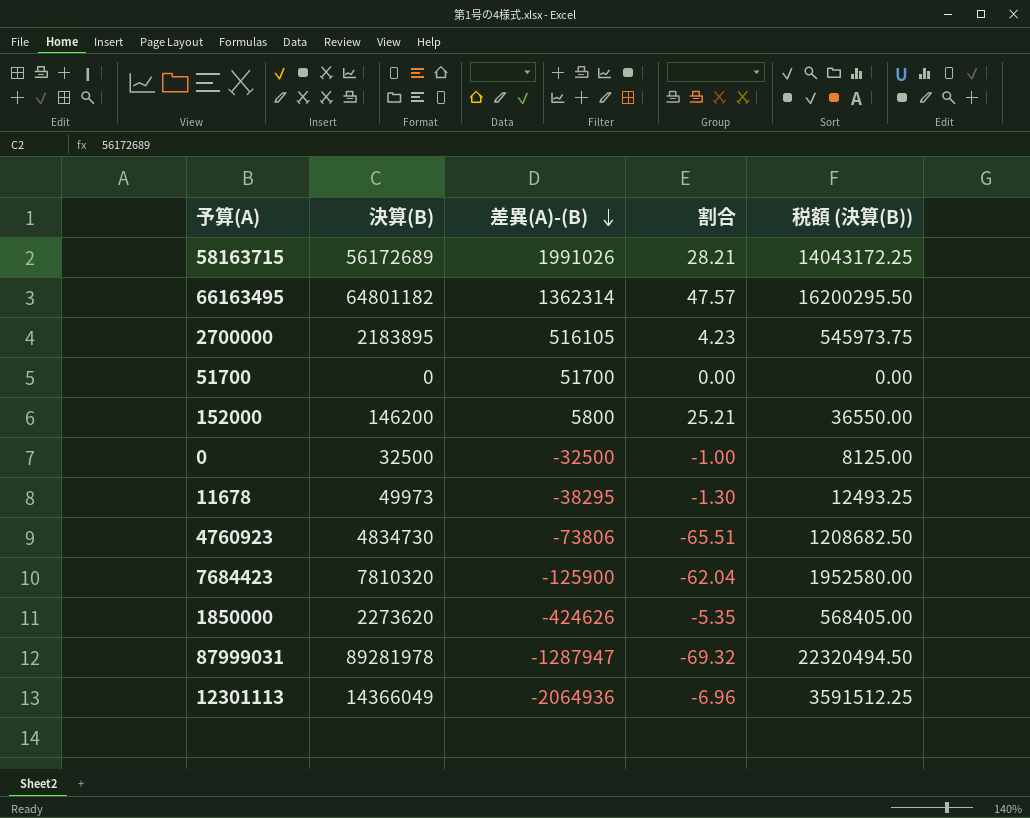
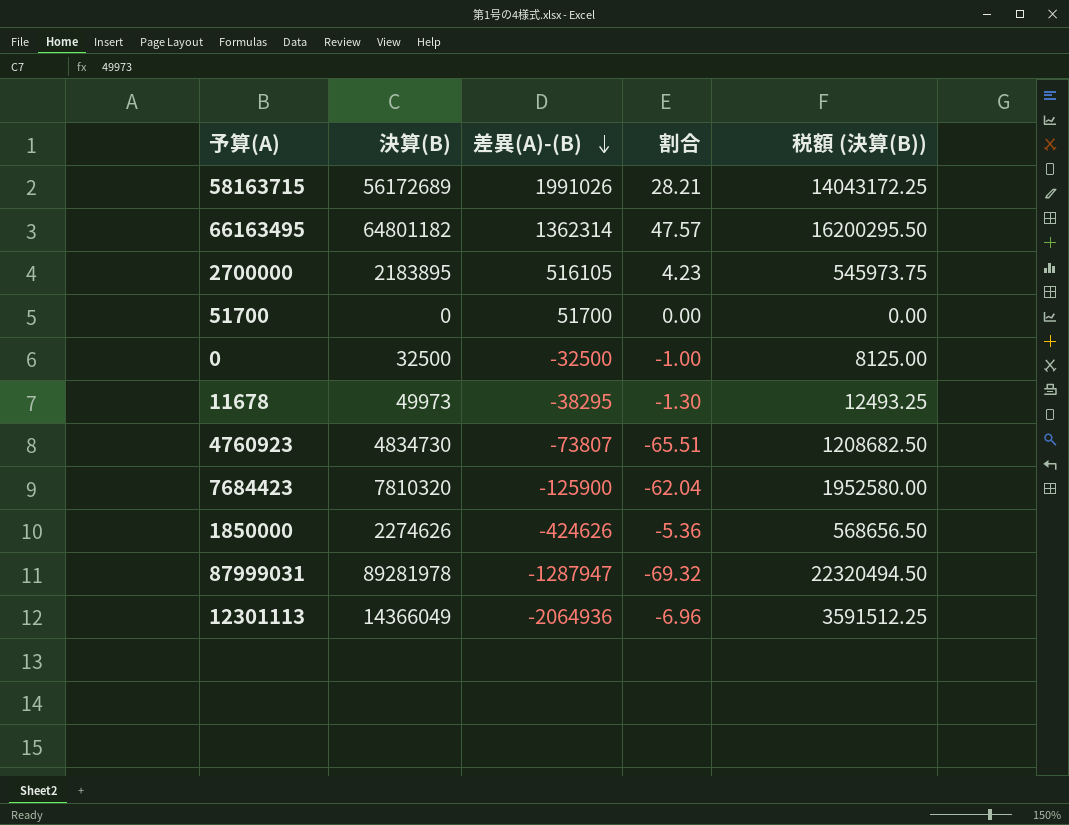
row 152000: 146200 | 5800 | 25.21 | 36550.00 -> none
4760923 | 差異(A)-(B): -73806 -> -73807
1850000 | 決算(B): 2273620 -> 2274626
1850000 | 割合: -5.35 -> -5.36
1850000 | 税額 (決算(B)): 568405.00 -> 568656.50

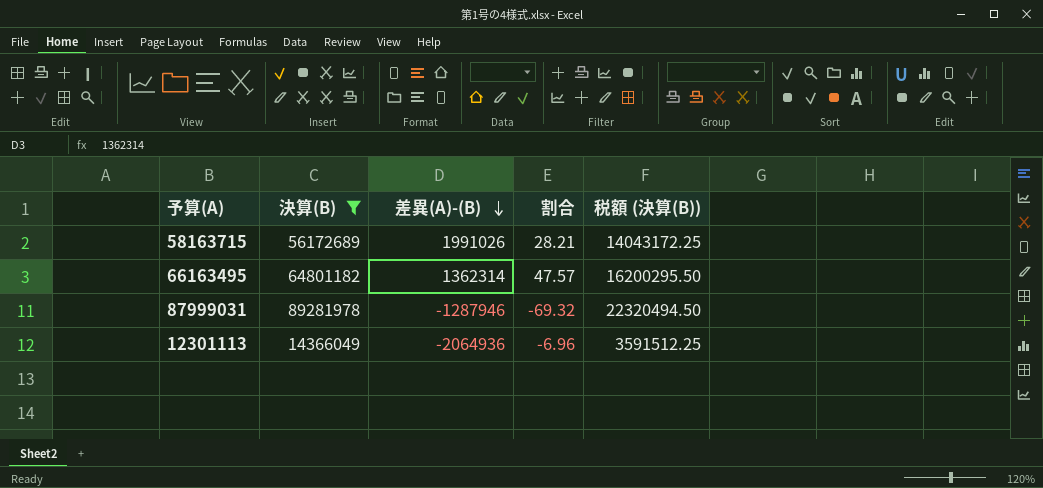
filter: none -> 決算(B) >= 14366049
87999031 | 差異(A)-(B): -1287947 -> -1287946

